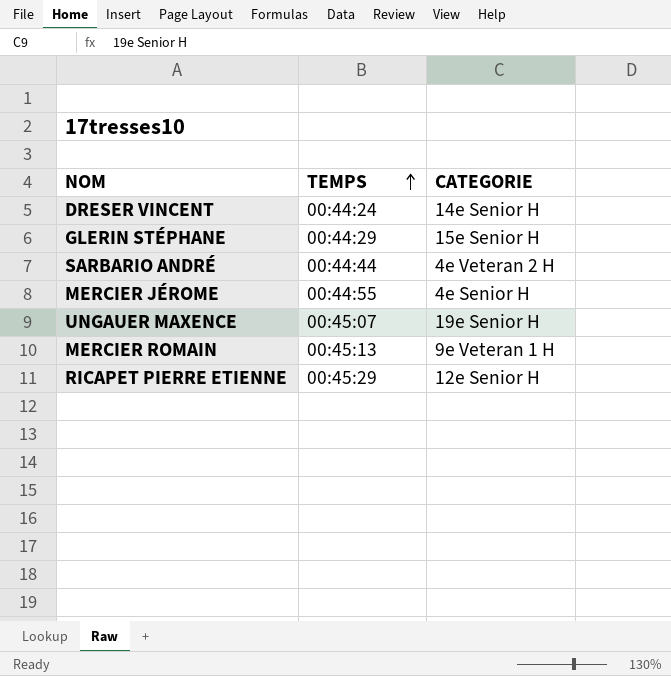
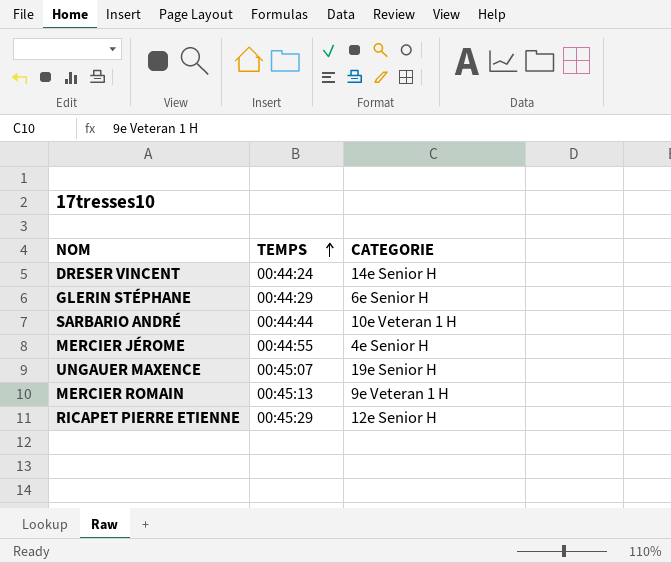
GLERIN STÉPHANE | CATEGORIE: 15e Senior H -> 6e Senior H
SARBARIO ANDRÉ | CATEGORIE: 4e Veteran 2 H -> 10e Veteran 1 H

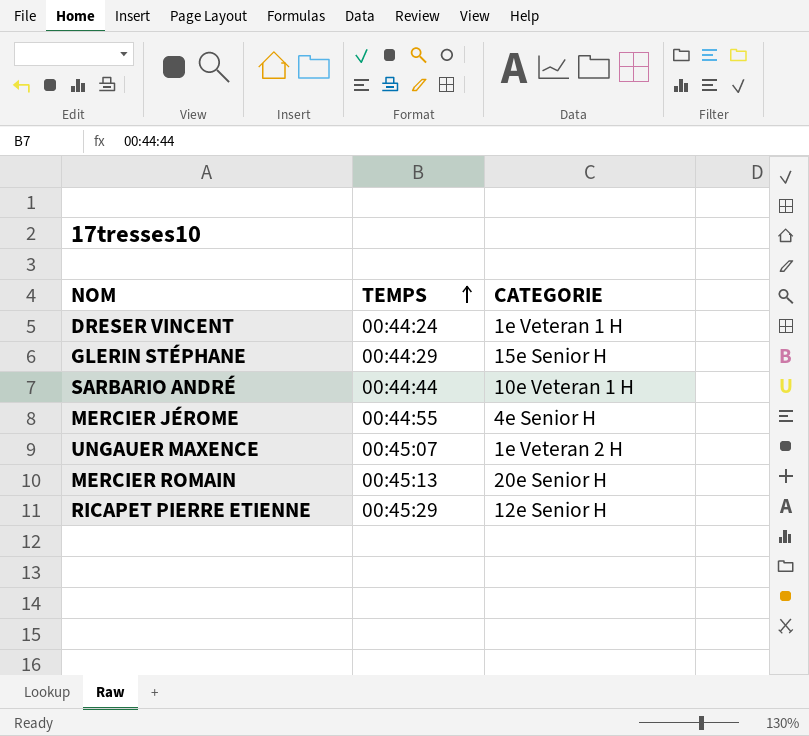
DRESER VINCENT | CATEGORIE: 14e Senior H -> 1e Veteran 1 H
GLERIN STÉPHANE | CATEGORIE: 6e Senior H -> 15e Senior H
UNGAUER MAXENCE | CATEGORIE: 19e Senior H -> 1e Veteran 2 H
MERCIER ROMAIN | CATEGORIE: 9e Veteran 1 H -> 20e Senior H

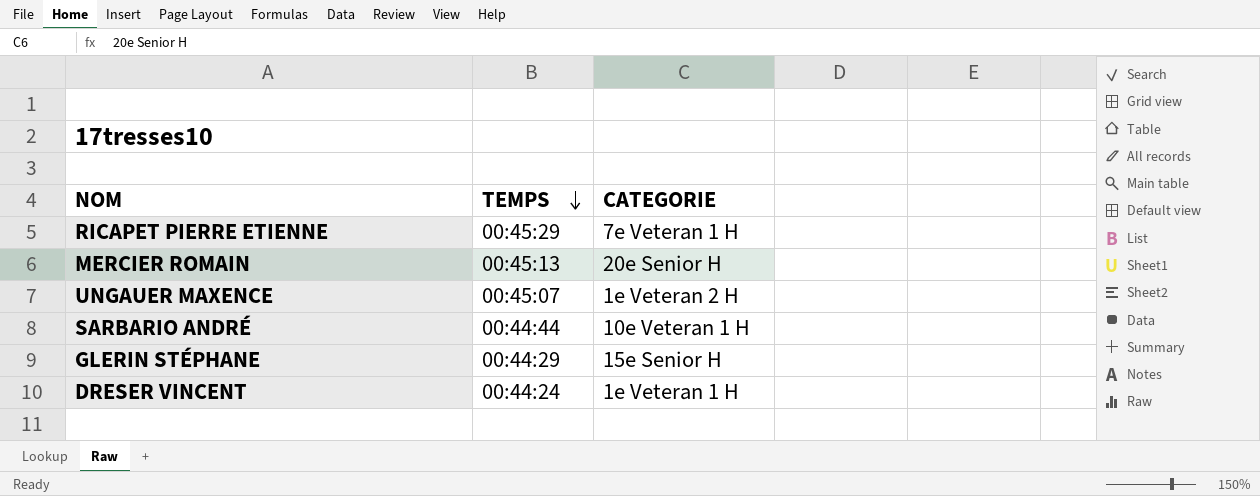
row order: TEMPS ascending -> TEMPS descending
row MERCIER JÉROME: 00:44:55 | 4e Senior H -> none
RICAPET PIERRE ETIENNE | CATEGORIE: 12e Senior H -> 7e Veteran 1 H

